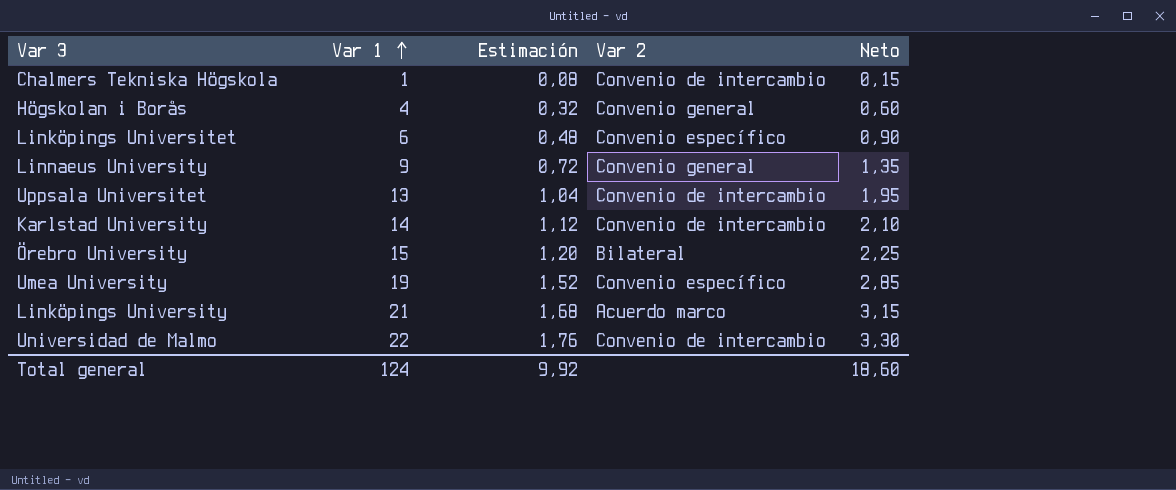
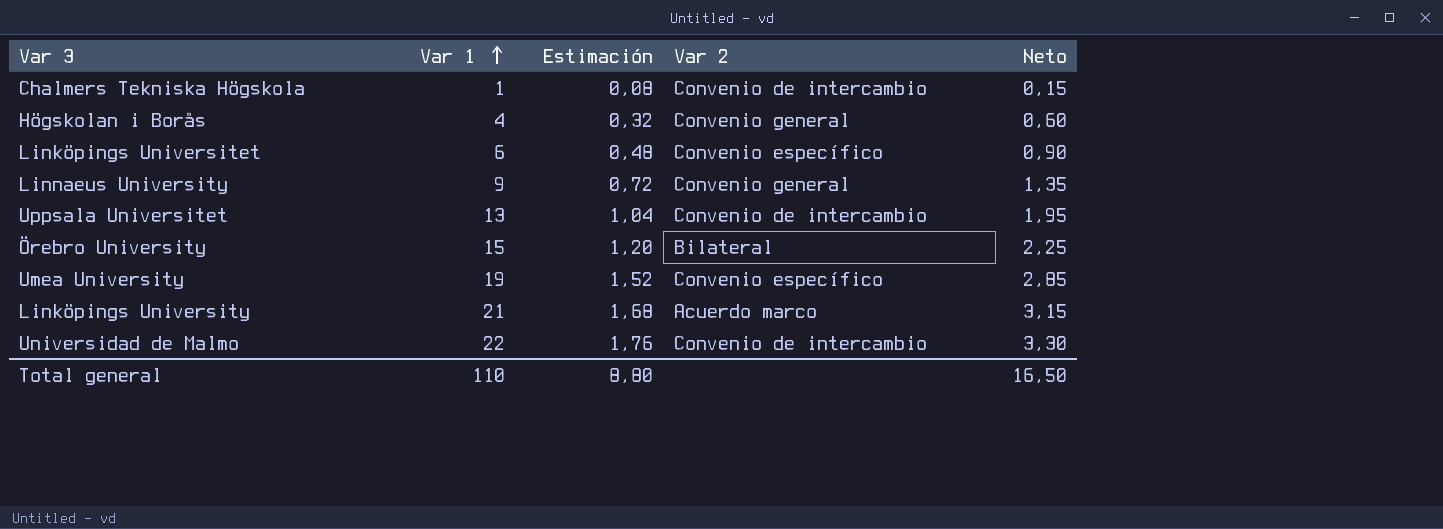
row Karlstad University: 14 | 1,12 | Convenio de intercambio | 2,10 -> none
Total general | Var 1: 124 -> 110
Total general | Estimación: 9,92 -> 8,80
Total general | Neto: 18,60 -> 16,50

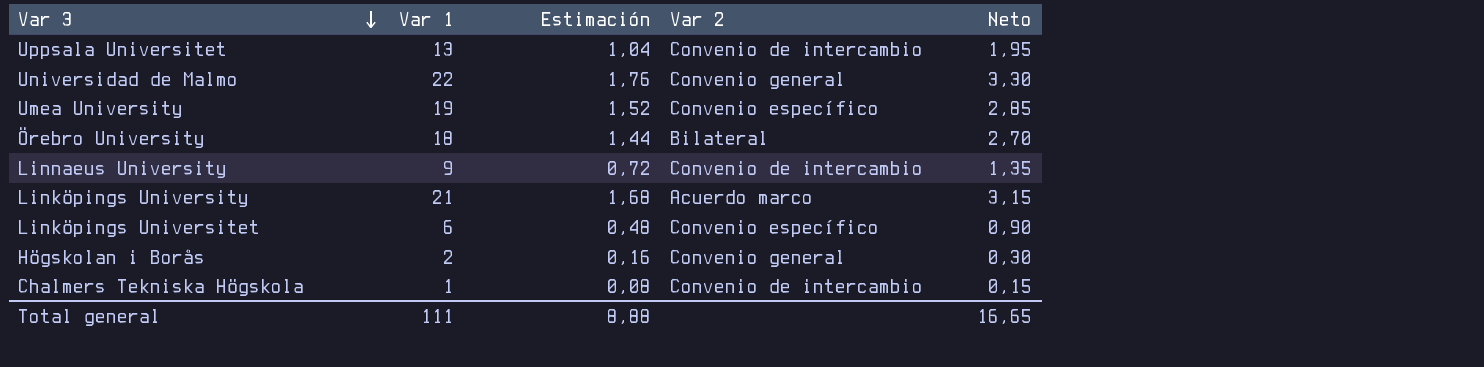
row order: Var 1 ascending -> Var 3 descending
Universidad de Malmo | Var 2: Convenio de intercambio -> Convenio general
Örebro University | Var 1: 15 -> 18
Örebro University | Estimación: 1,20 -> 1,44
Örebro University | Neto: 2,25 -> 2,70
Linnaeus University | Var 2: Convenio general -> Convenio de intercambio
Högskolan i Borås | Var 1: 4 -> 2
Högskolan i Borås | Estimación: 0,32 -> 0,16
Högskolan i Borås | Neto: 0,60 -> 0,30
Total general | Var 1: 110 -> 111
Total general | Estimación: 8,80 -> 8,88
Total general | Neto: 16,50 -> 16,65

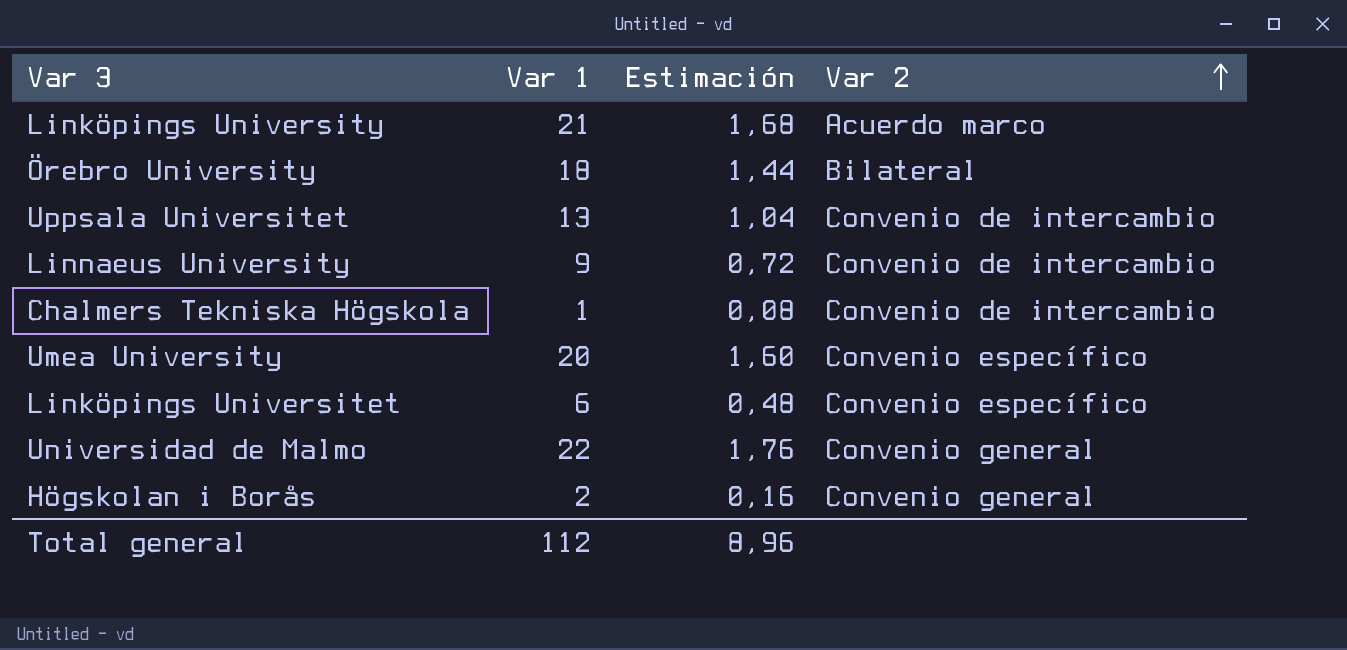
row order: Var 3 descending -> Var 2 ascending
column Neto | formula: [Var 1] * 0,15 -> none
Umea University | Var 1: 19 -> 20
Umea University | Estimación: 1,52 -> 1,60
Total general | Var 1: 111 -> 112
Total general | Estimación: 8,88 -> 8,96

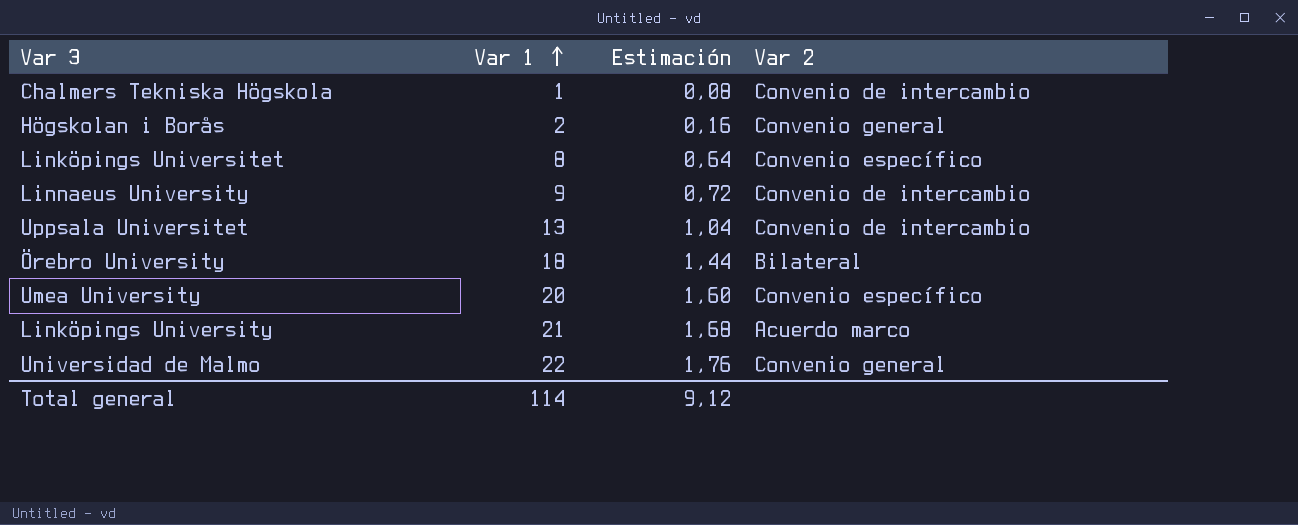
row order: Var 2 ascending -> Var 1 ascending
Linköpings Universitet | Var 1: 6 -> 8
Linköpings Universitet | Estimación: 0,48 -> 0,64
Total general | Var 1: 112 -> 114
Total general | Estimación: 8,96 -> 9,12

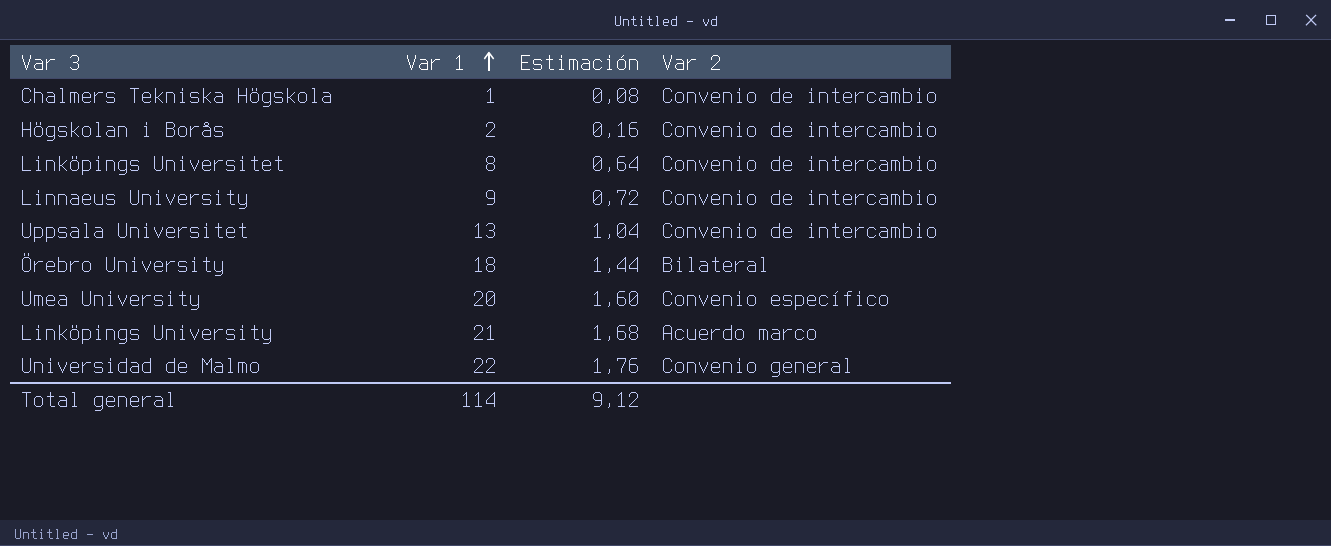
Högskolan i Borås | Var 2: Convenio general -> Convenio de intercambio
Linköpings Universitet | Var 2: Convenio específico -> Convenio de intercambio

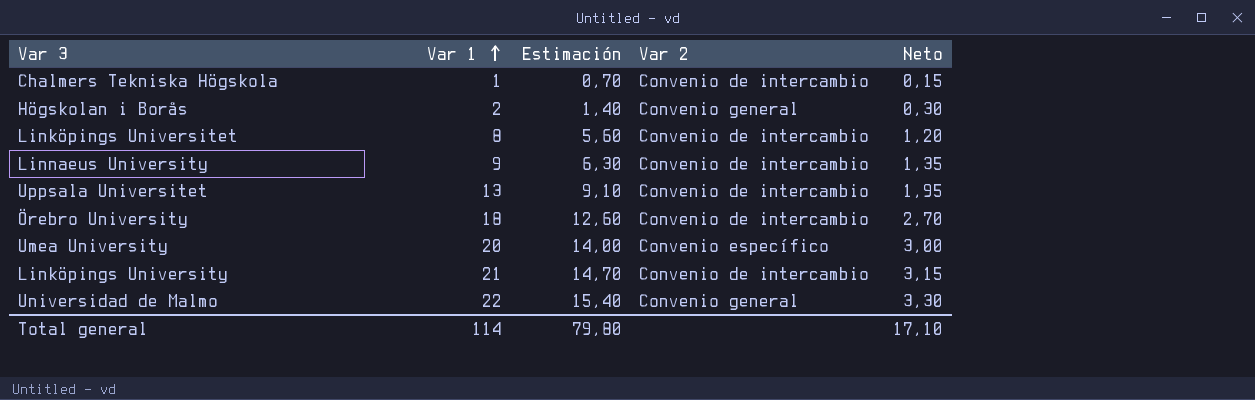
column Estimación | formula: [Var 1] * 0,08 -> [Var 1] * 0,7
column Neto | formula: none -> [Var 1] * 0,15
Högskolan i Borås | Var 2: Convenio de intercambio -> Convenio general
Örebro University | Var 2: Bilateral -> Convenio de intercambio
Linköpings University | Var 2: Acuerdo marco -> Convenio de intercambio
Total general | Estimación: 9,12 -> 79,80

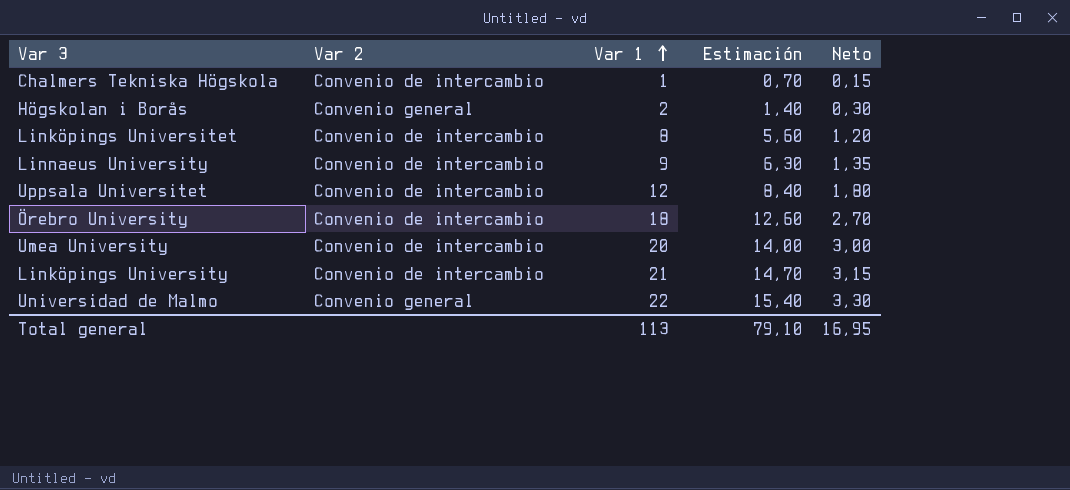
column Var 2 | position: 4 -> 2
Uppsala Universitet | Var 1: 13 -> 12
Uppsala Universitet | Estimación: 9,10 -> 8,40
Uppsala Universitet | Neto: 1,95 -> 1,80
Umea University | Var 2: Convenio específico -> Convenio de intercambio
Total general | Var 1: 114 -> 113
Total general | Estimación: 79,80 -> 79,10
Total general | Neto: 17,10 -> 16,95

